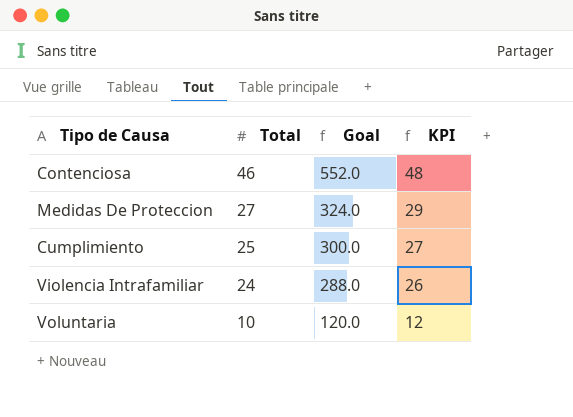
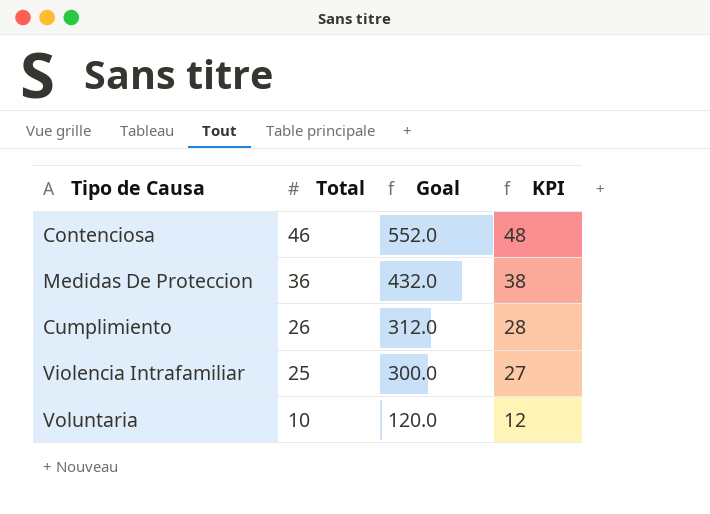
Medidas De Proteccion | Total: 27 -> 36
Medidas De Proteccion | Goal: 324.0 -> 432.0
Medidas De Proteccion | KPI: 29 -> 38
Cumplimiento | Total: 25 -> 26
Cumplimiento | Goal: 300.0 -> 312.0
Cumplimiento | KPI: 27 -> 28
Violencia Intrafamiliar | Total: 24 -> 25
Violencia Intrafamiliar | Goal: 288.0 -> 300.0
Violencia Intrafamiliar | KPI: 26 -> 27

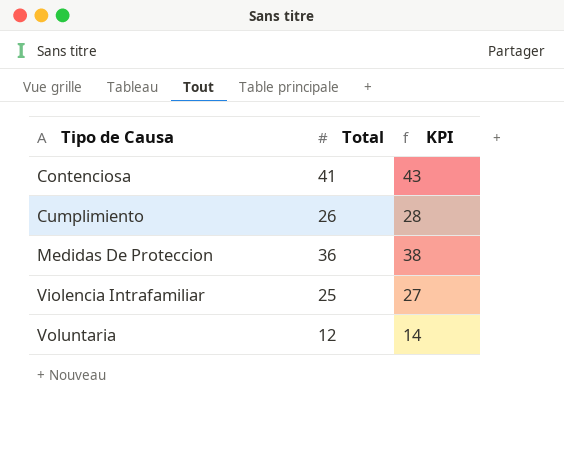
row order: Total descending -> Tipo de Causa ascending
column Goal | formula: [Total] * 12 -> none
Contenciosa | Total: 46 -> 41
Contenciosa | KPI: 48 -> 43
Voluntaria | Total: 10 -> 12
Voluntaria | KPI: 12 -> 14

